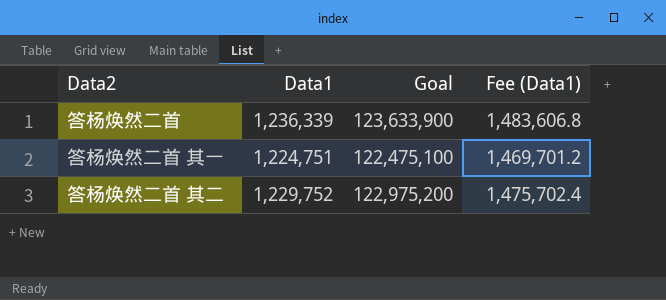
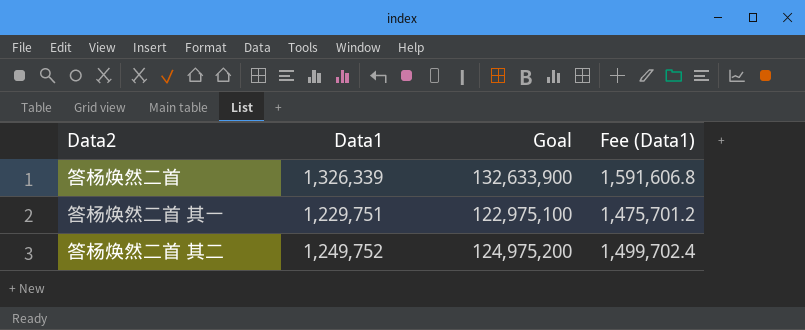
答杨焕然二首 | Data1: 1,236,339 -> 1,326,339
答杨焕然二首 | Goal: 123,633,900 -> 132,633,900
答杨焕然二首 | Fee (Data1): 1,483,606.8 -> 1,591,606.8
答杨焕然二首 其一 | Data1: 1,224,751 -> 1,229,751
答杨焕然二首 其一 | Goal: 122,475,100 -> 122,975,100
答杨焕然二首 其一 | Fee (Data1): 1,469,701.2 -> 1,475,701.2
答杨焕然二首 其二 | Data1: 1,229,752 -> 1,249,752
答杨焕然二首 其二 | Goal: 122,975,200 -> 124,975,200
答杨焕然二首 其二 | Fee (Data1): 1,475,702.4 -> 1,499,702.4

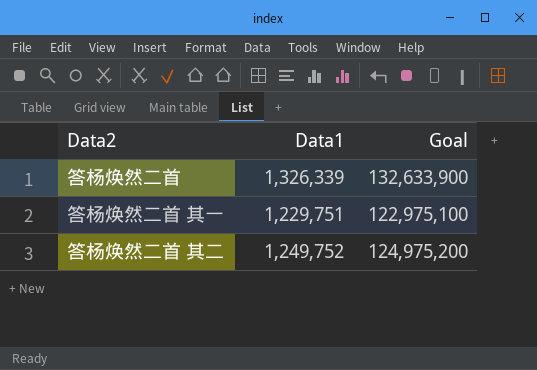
column Fee (Data1) | formula: [Data1] * 1.2 -> none

